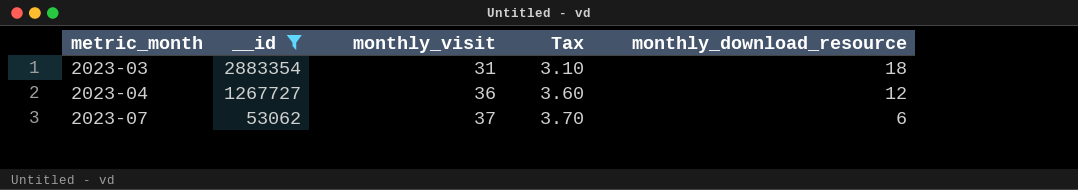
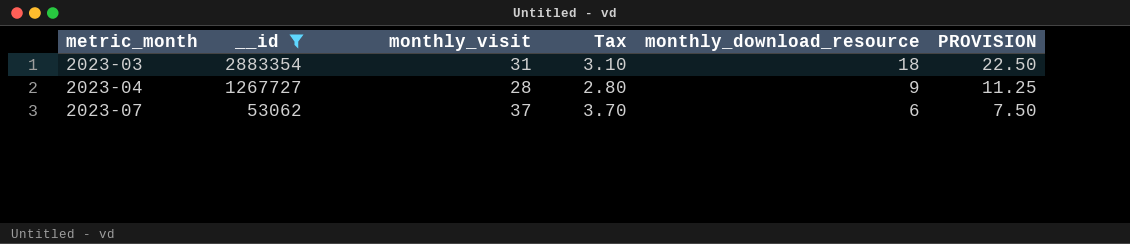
column PROVISION | formula: none -> [monthly_download_resource] * 1.25
2023-04 | monthly_visit: 36 -> 28
2023-04 | Tax: 3.60 -> 2.80
2023-04 | monthly_download_resource: 12 -> 9

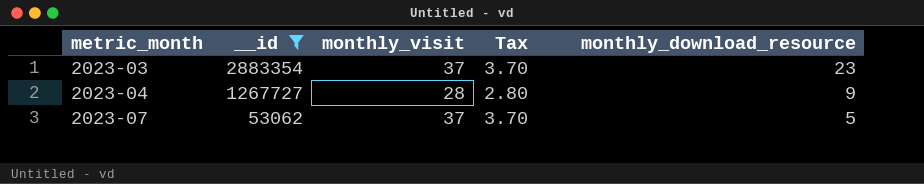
column PROVISION | formula: [monthly_download_resource] * 1.25 -> none
2023-03 | monthly_visit: 31 -> 37
2023-03 | Tax: 3.10 -> 3.70
2023-03 | monthly_download_resource: 18 -> 23
2023-07 | monthly_download_resource: 6 -> 5

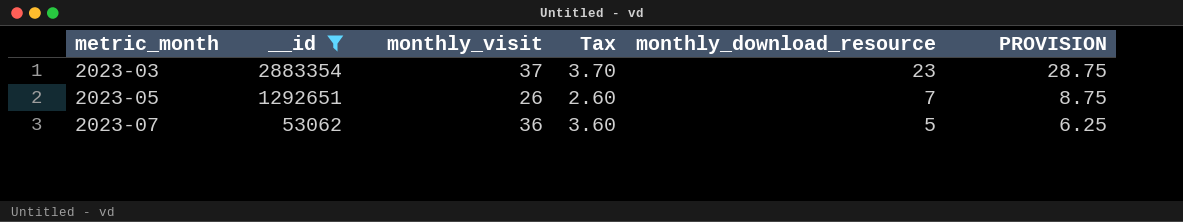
column PROVISION | formula: none -> [monthly_download_resource] * 1.25
row 2023-04: 1267727 | 28 | 2.80 | 9 -> none
row 2023-05: none -> 1292651 | 26 | 2.60 | 7 | 8.75
2023-07 | monthly_visit: 37 -> 36
2023-07 | Tax: 3.70 -> 3.60

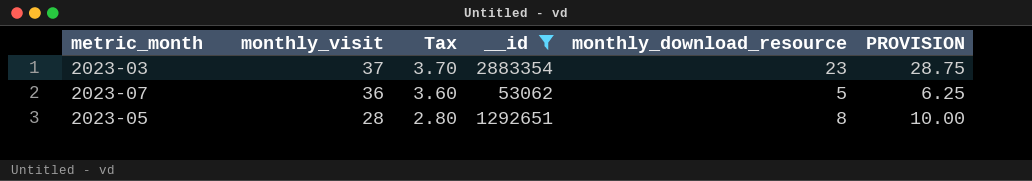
row order: metric_month ascending -> monthly_visit descending
column __id | position: 2 -> 4
2023-05 | monthly_visit: 26 -> 28
2023-05 | Tax: 2.60 -> 2.80
2023-05 | monthly_download_resource: 7 -> 8
2023-05 | PROVISION: 8.75 -> 10.00

